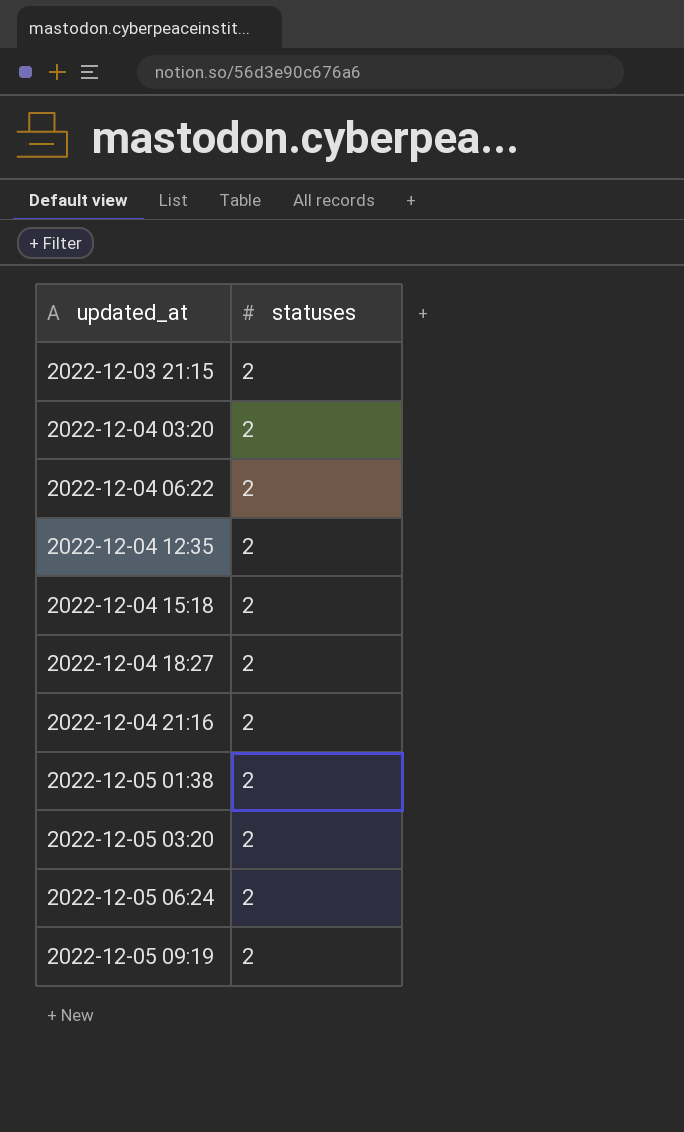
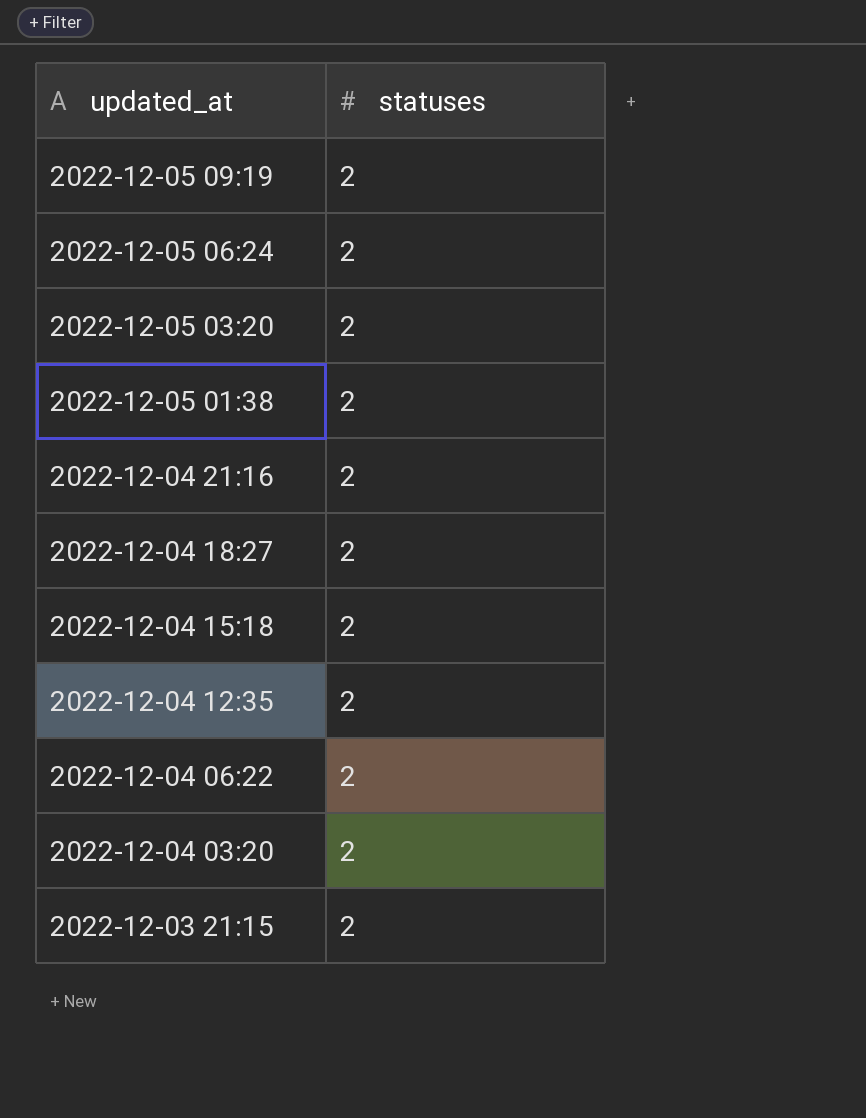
row order: updated_at ascending -> updated_at descending

